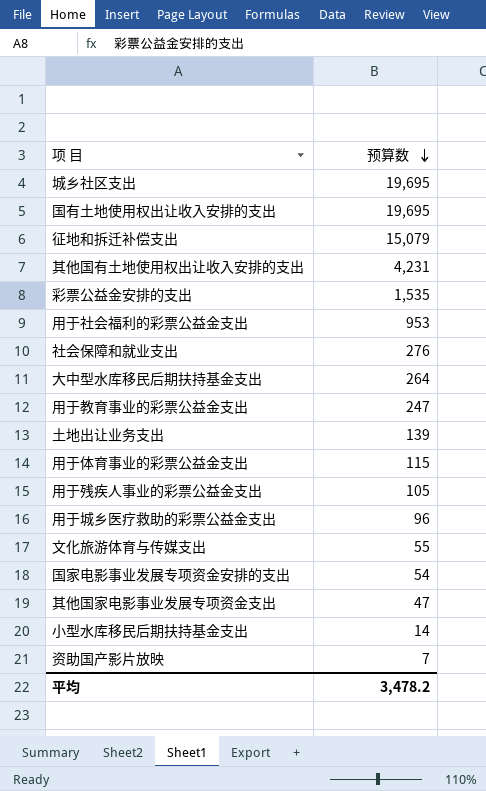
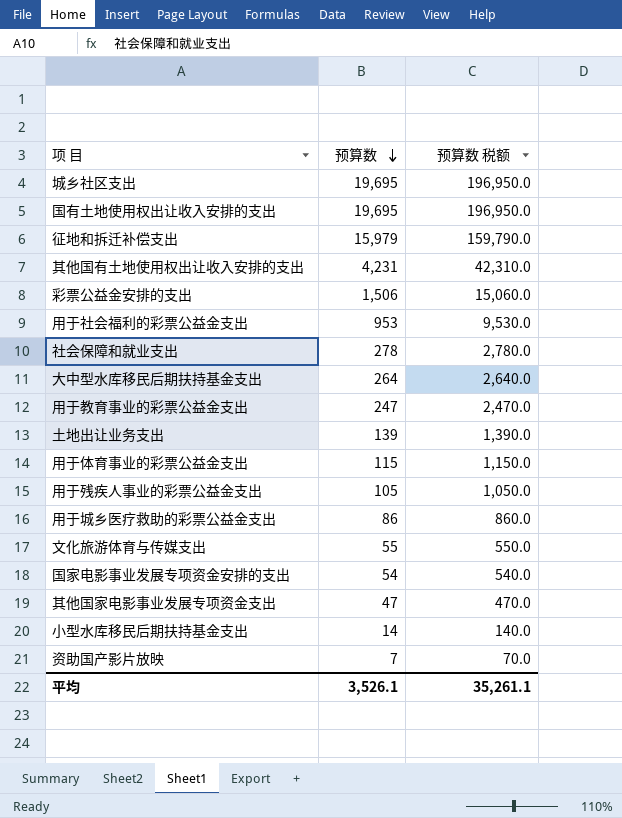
column 预算数 税额 | formula: none -> [预算数] * 10
征地和拆迁补偿支出 | 预算数: 15,079 -> 15,979
彩票公益金安排的支出 | 预算数: 1,535 -> 1,506
社会保障和就业支出 | 预算数: 276 -> 278
用于城乡医疗救助的彩票公益金支出 | 预算数: 96 -> 86
平均 | 预算数: 3,478.2 -> 3,526.1

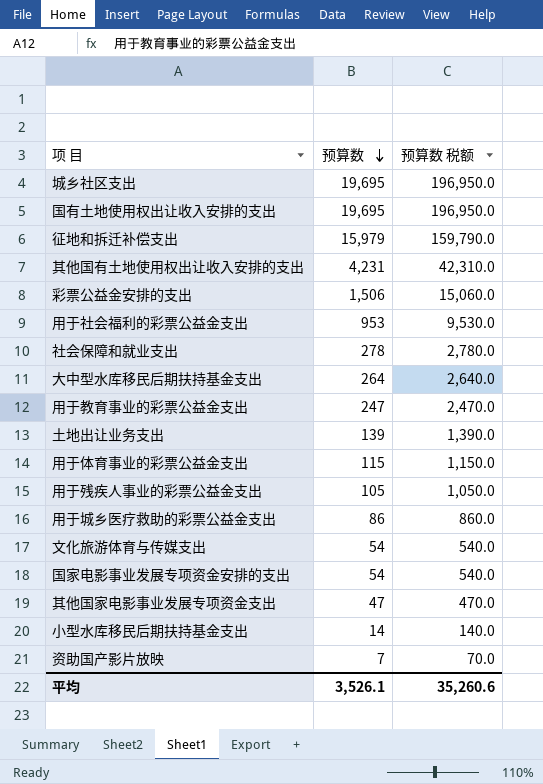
文化旅游体育与传媒支出 | 预算数: 55 -> 54
文化旅游体育与传媒支出 | 预算数 税额: 550.0 -> 540.0
平均 | 预算数 税额: 35,261.1 -> 35,260.6

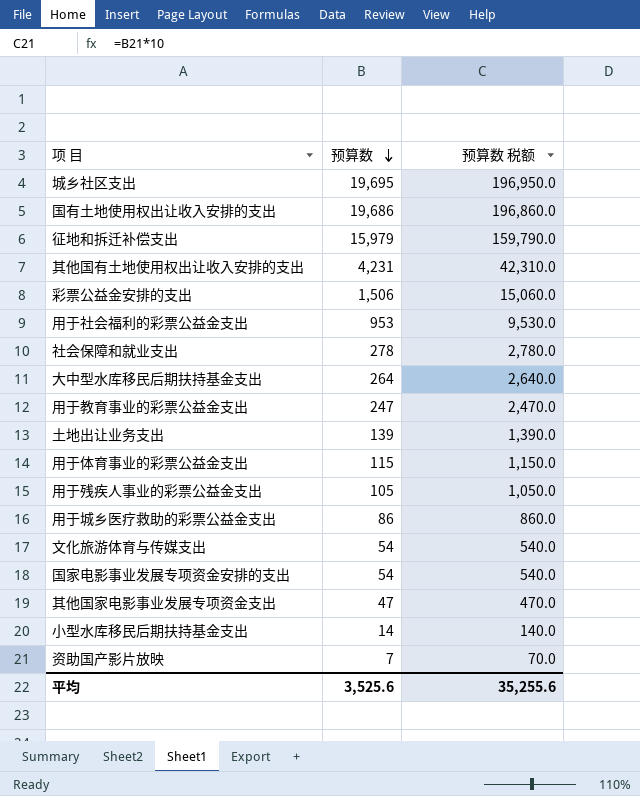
国有土地使用权出让收入安排的支出 | 预算数: 19,695 -> 19,686
国有土地使用权出让收入安排的支出 | 预算数 税额: 196,950.0 -> 196,860.0
平均 | 预算数: 3,526.1 -> 3,525.6
平均 | 预算数 税额: 35,260.6 -> 35,255.6

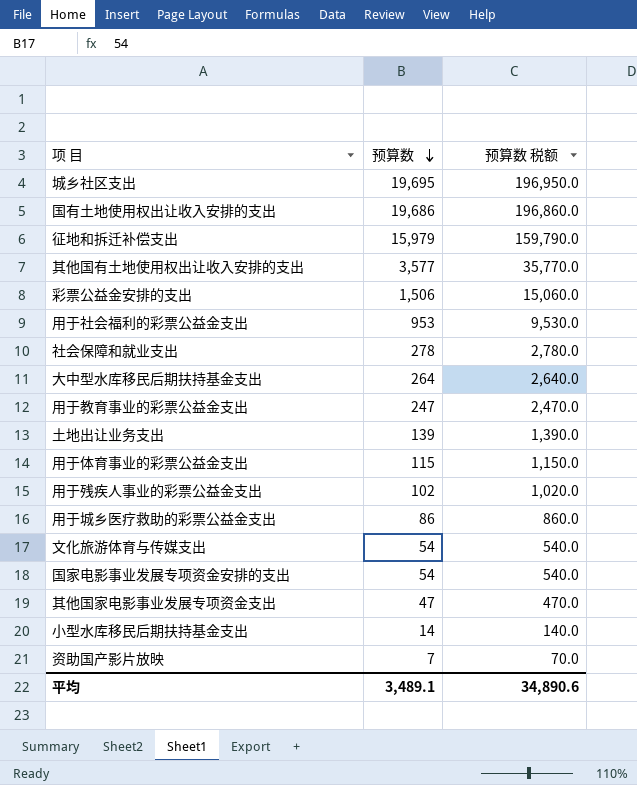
其他国有土地使用权出让收入安排的支出 | 预算数: 4,231 -> 3,577
其他国有土地使用权出让收入安排的支出 | 预算数 税额: 42,310.0 -> 35,770.0
用于残疾人事业的彩票公益金支出 | 预算数: 105 -> 102
用于残疾人事业的彩票公益金支出 | 预算数 税额: 1,050.0 -> 1,020.0
平均 | 预算数: 3,525.6 -> 3,489.1
平均 | 预算数 税额: 35,255.6 -> 34,890.6

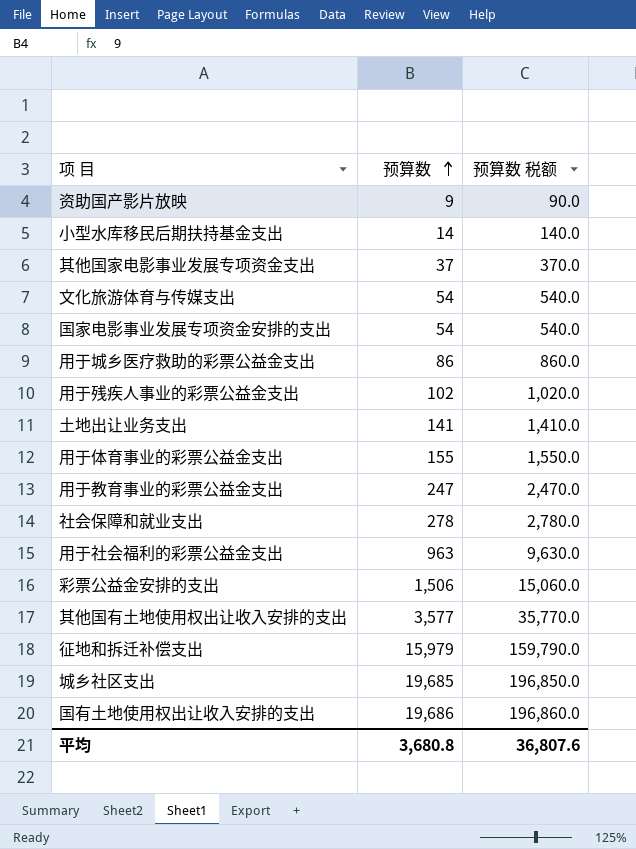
row order: 预算数 descending -> 预算数 ascending
row 大中型水库移民后期扶持基金支出: 264 | 2,640.0 -> none
资助国产影片放映 | 预算数: 7 -> 9
资助国产影片放映 | 预算数 税额: 70.0 -> 90.0
其他国家电影事业发展专项资金支出 | 预算数: 47 -> 37
其他国家电影事业发展专项资金支出 | 预算数 税额: 470.0 -> 370.0
土地出让业务支出 | 预算数: 139 -> 141
土地出让业务支出 | 预算数 税额: 1,390.0 -> 1,410.0
用于体育事业的彩票公益金支出 | 预算数: 115 -> 155
用于体育事业的彩票公益金支出 | 预算数 税额: 1,150.0 -> 1,550.0
用于社会福利的彩票公益金支出 | 预算数: 953 -> 963
用于社会福利的彩票公益金支出 | 预算数 税额: 9,530.0 -> 9,630.0
城乡社区支出 | 预算数: 19,695 -> 19,685
城乡社区支出 | 预算数 税额: 196,950.0 -> 196,850.0
平均 | 预算数: 3,489.1 -> 3,680.8
平均 | 预算数 税额: 34,890.6 -> 36,807.6

